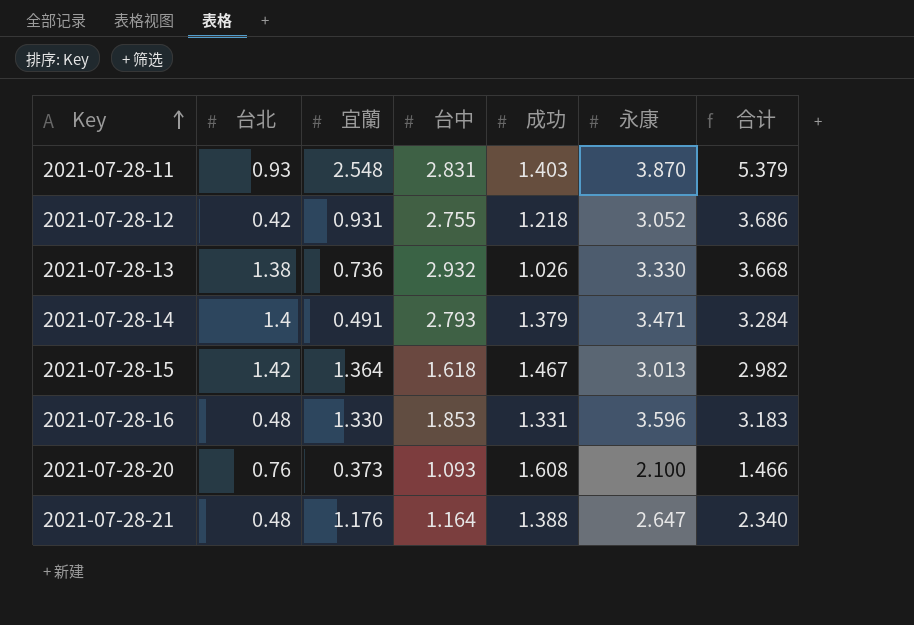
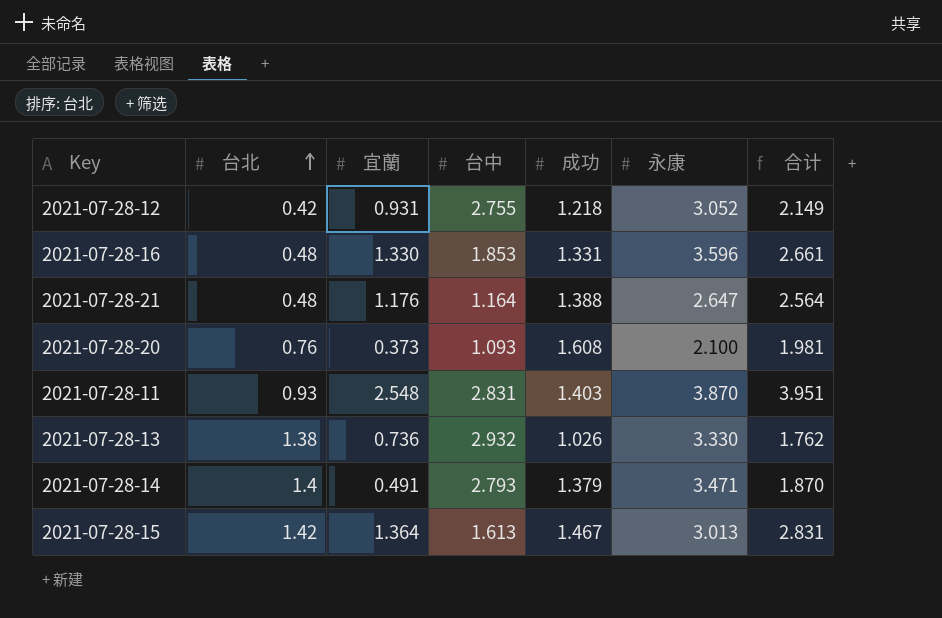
row order: Key ascending -> 台北 ascending
column 合计 | formula: [宜蘭] + [台中] -> [宜蘭] + [成功]
2021-07-28-15 | 台中: 1.618 -> 1.613

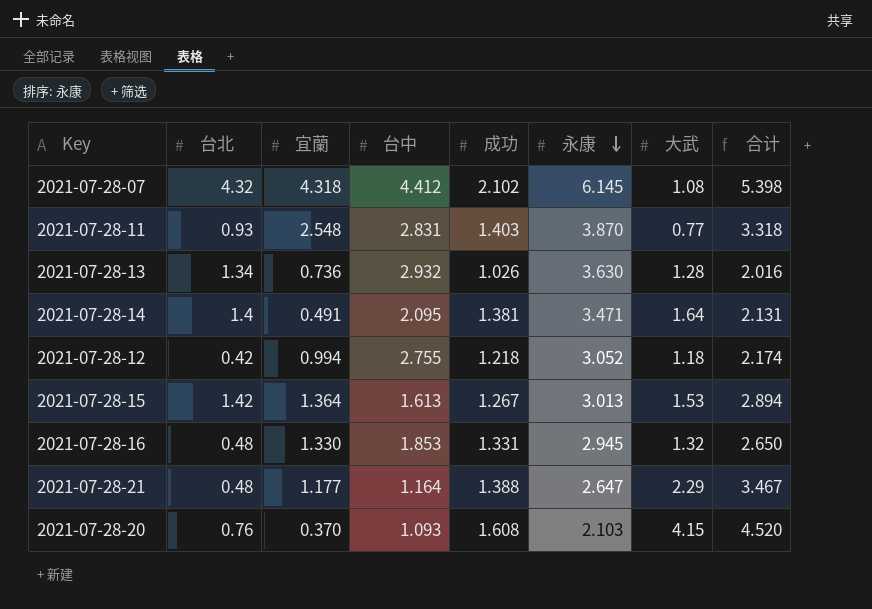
row order: 台北 ascending -> 永康 descending
column 大武 | position: none -> 7
column 合计 | formula: [宜蘭] + [成功] -> [宜蘭] + [大武]
row 2021-07-28-07: none -> 4.32 | 4.318 | 4.412 | 2.102 | 6.145 | 1.08 | 5.398
2021-07-28-13 | 台北: 1.38 -> 1.34
2021-07-28-13 | 永康: 3.330 -> 3.630
2021-07-28-14 | 台中: 2.793 -> 2.095
2021-07-28-14 | 成功: 1.379 -> 1.381
2021-07-28-12 | 宜蘭: 0.931 -> 0.994
2021-07-28-15 | 成功: 1.467 -> 1.267
2021-07-28-16 | 永康: 3.596 -> 2.945
2021-07-28-21 | 宜蘭: 1.176 -> 1.177
2021-07-28-20 | 宜蘭: 0.373 -> 0.370
2021-07-28-20 | 永康: 2.100 -> 2.103

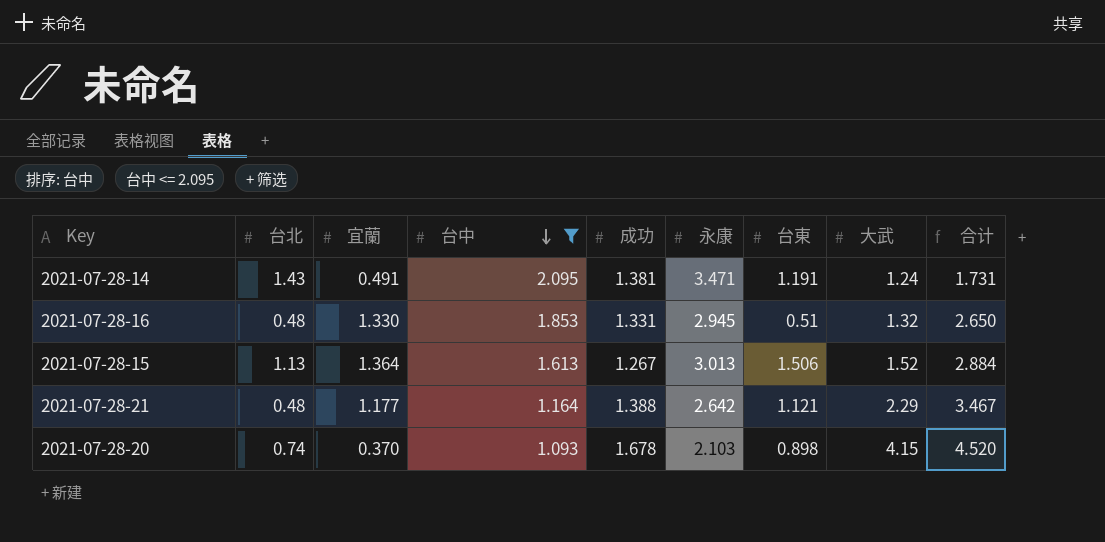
filter: none -> 台中 <= 2.095
row order: 永康 descending -> 台中 descending
column 台東 | position: none -> 7
2021-07-28-14 | 台北: 1.4 -> 1.43
2021-07-28-14 | 大武: 1.64 -> 1.24
2021-07-28-14 | 合计: 2.131 -> 1.731
2021-07-28-15 | 台北: 1.42 -> 1.13
2021-07-28-15 | 大武: 1.53 -> 1.52
2021-07-28-15 | 合计: 2.894 -> 2.884
2021-07-28-21 | 永康: 2.647 -> 2.642
2021-07-28-20 | 台北: 0.76 -> 0.74
2021-07-28-20 | 成功: 1.608 -> 1.678

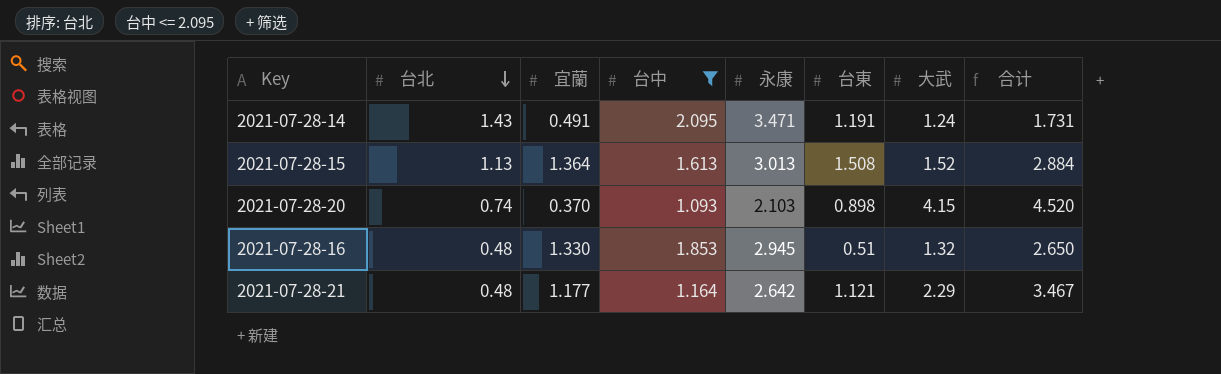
row order: 台中 descending -> 台北 descending
column 成功 | position: 5 -> none
2021-07-28-15 | 台東: 1.506 -> 1.508

